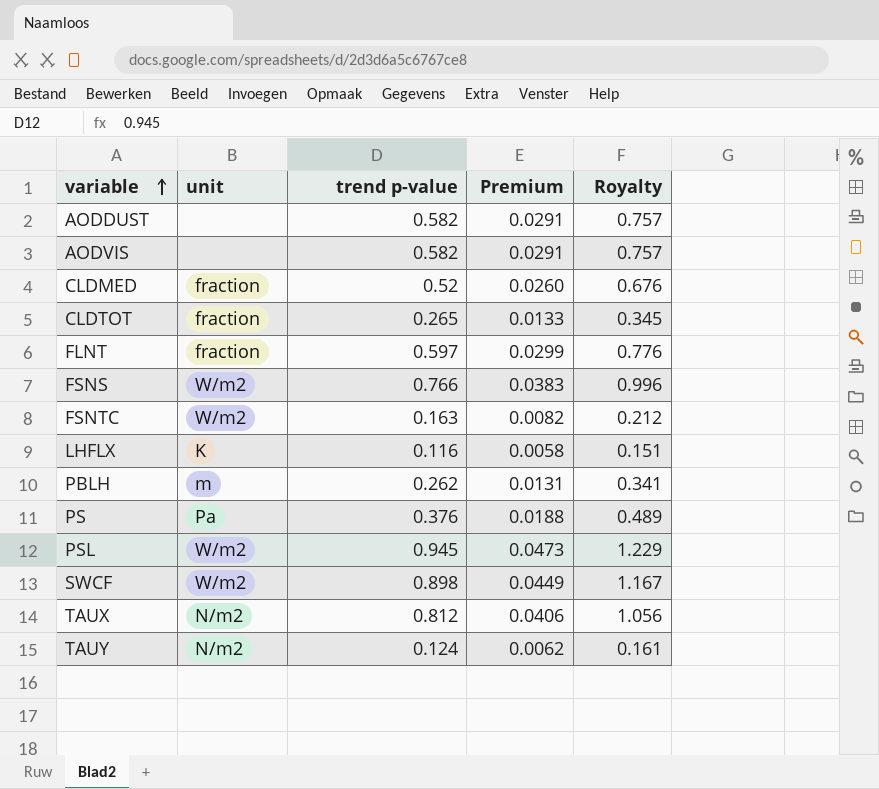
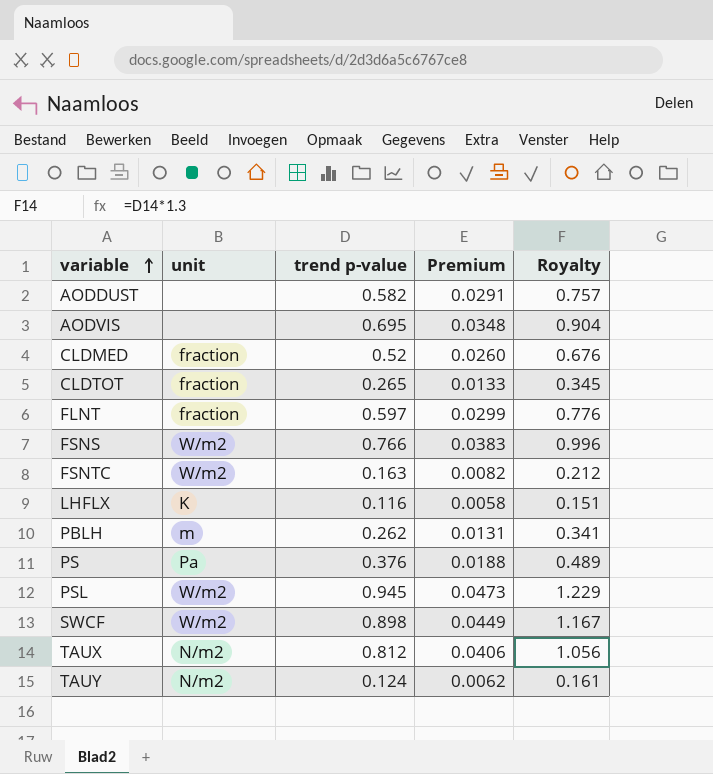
AODVIS | trend p-value: 0.582 -> 0.695
AODVIS | Premium: 0.0291 -> 0.0348
AODVIS | Royalty: 0.757 -> 0.904

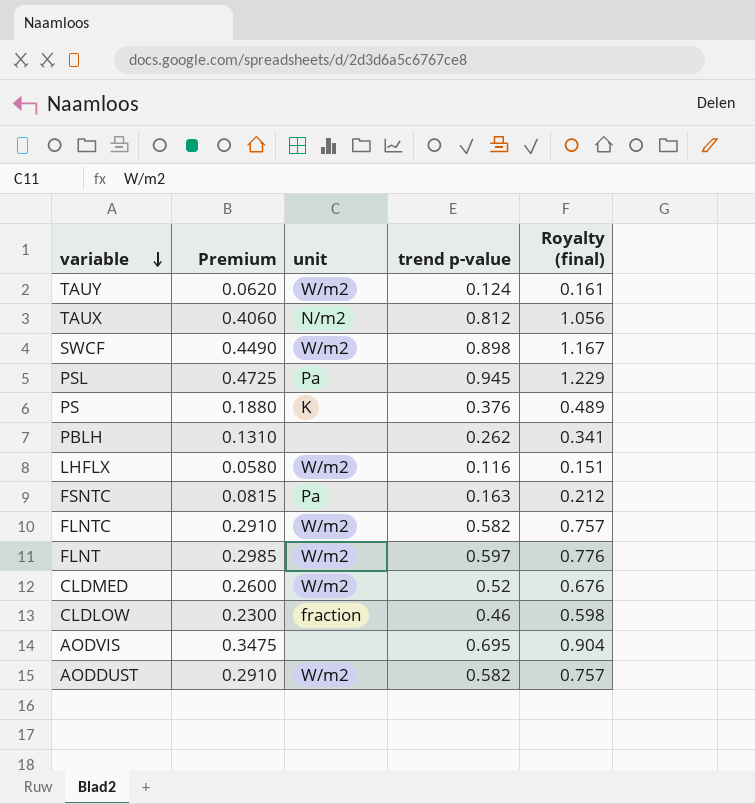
row order: variable ascending -> variable descending
column Premium | formula: [trend p-value] * 0.05 -> [trend p-value] * 0.5
column Premium | position: 4 -> 2
column name: Royalty -> Royalty (final)
row CLDTOT: fraction | 0.265 | 0.0133 | 0.345 -> none
row FSNS: W/m2 | 0.766 | 0.0383 | 0.996 -> none
TAUY | unit: N/m2 -> W/m2
PSL | unit: W/m2 -> Pa
PS | unit: Pa -> K
PBLH | unit: m -> none
LHFLX | unit: K -> W/m2
FSNTC | unit: W/m2 -> Pa
row FLNTC: none -> 0.2910 | W/m2 | 0.582 | 0.757
FLNT | unit: fraction -> W/m2
CLDMED | unit: fraction -> W/m2
row CLDLOW: none -> 0.2300 | fraction | 0.46 | 0.598
AODDUST | unit: none -> W/m2

